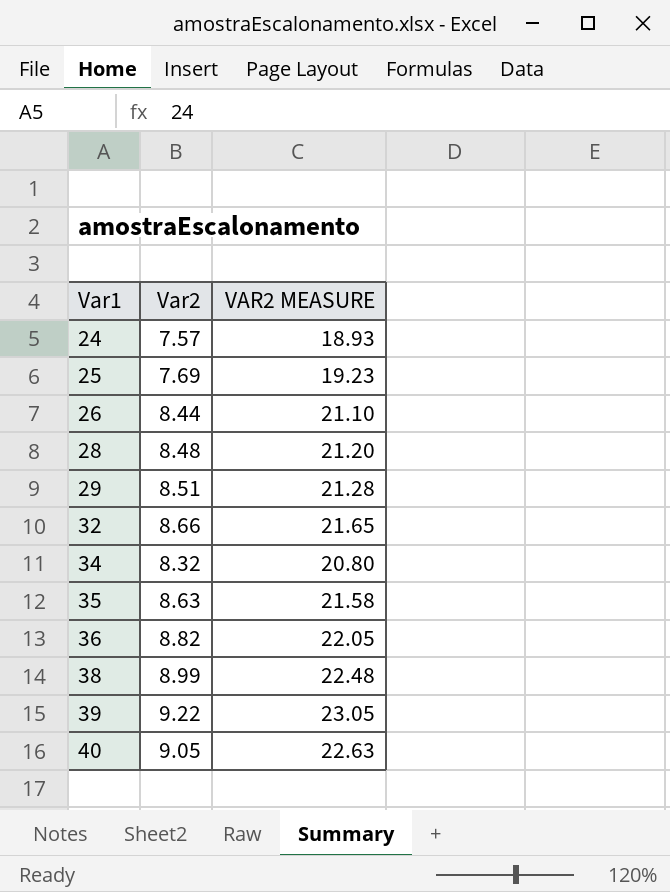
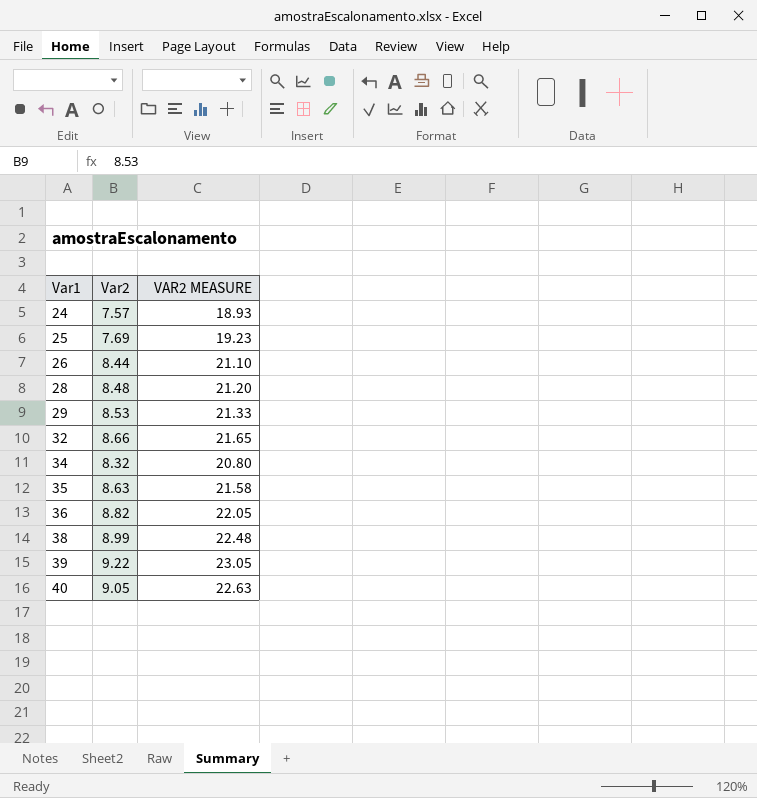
29 | Var2: 8.51 -> 8.53
29 | VAR2 MEASURE: 21.28 -> 21.33

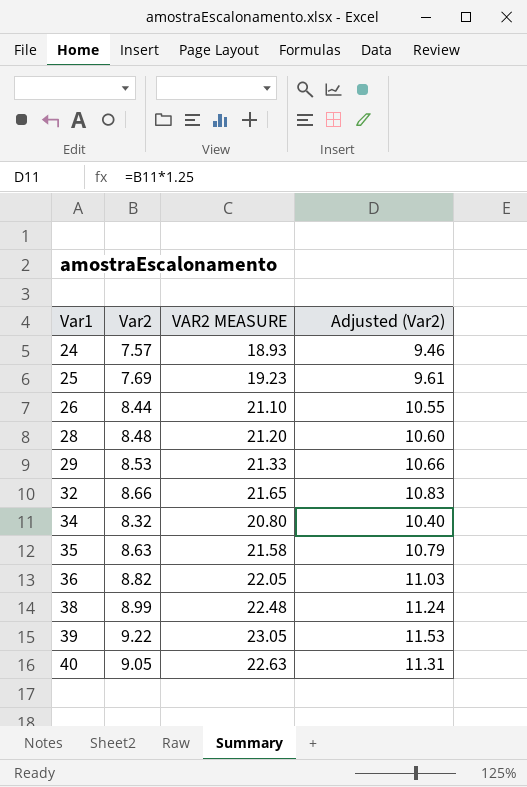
column Adjusted (Var2) | formula: none -> [Var2] * 1.25

